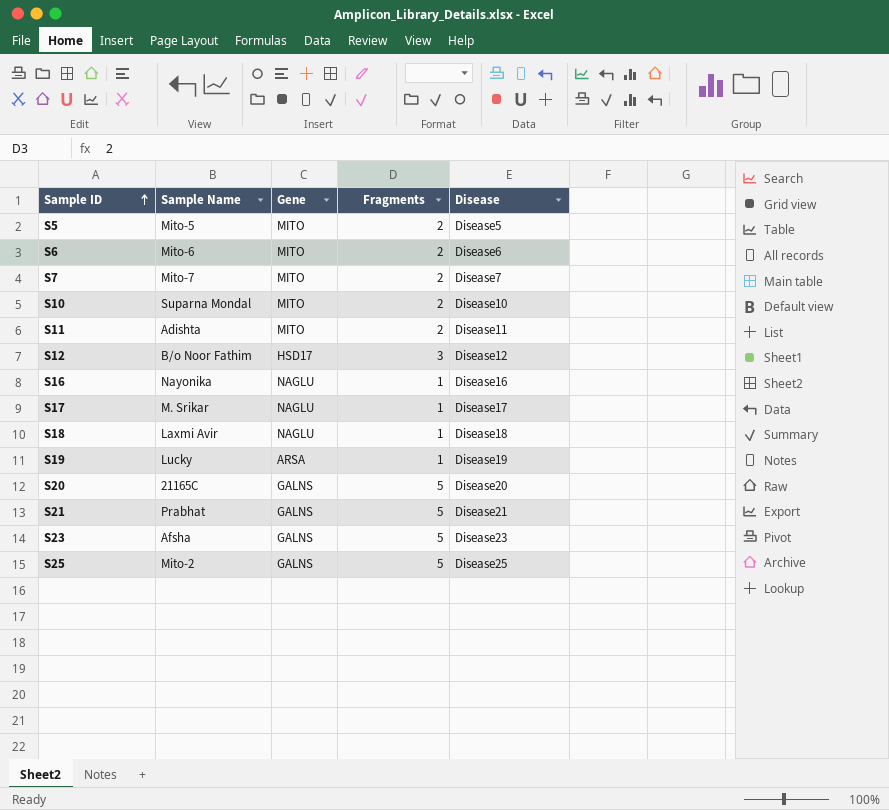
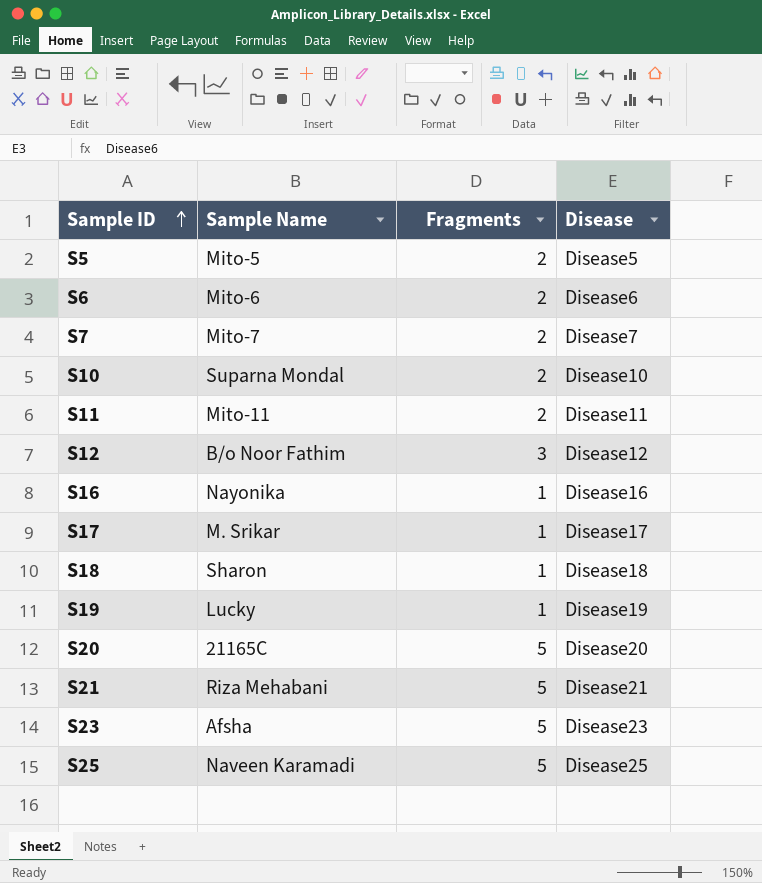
column Gene | position: 3 -> none
S11 | Sample Name: Adishta -> Mito-11
S18 | Sample Name: Laxmi Avir -> Sharon
S21 | Sample Name: Prabhat -> Riza Mehabani
S25 | Sample Name: Mito-2 -> Naveen Karamadi

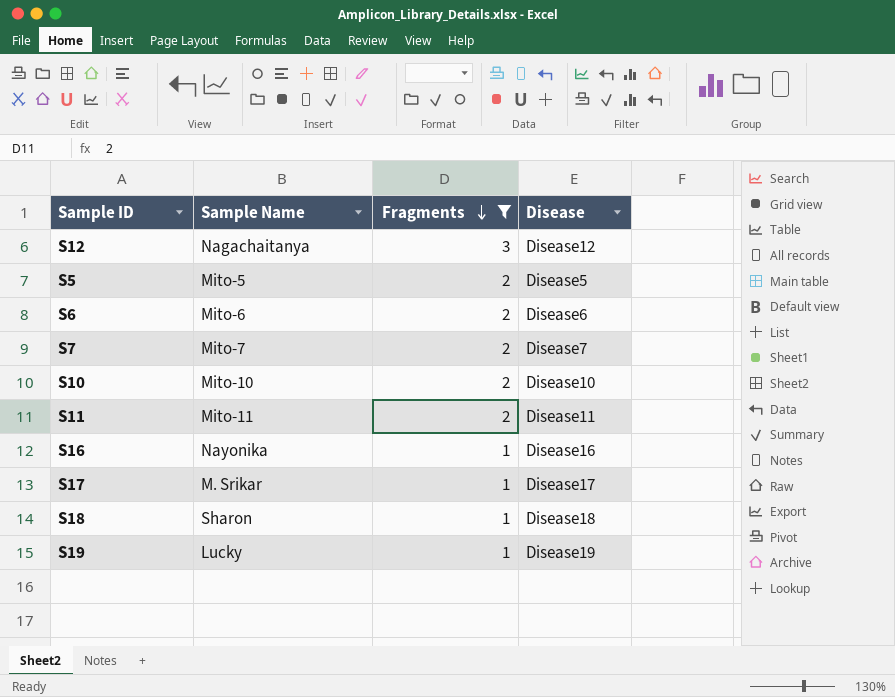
filter: none -> Fragments != 5
row order: Sample ID ascending -> Fragments descending
S12 | Sample Name: B/o Noor Fathim -> Nagachaitanya
S10 | Sample Name: Suparna Mondal -> Mito-10

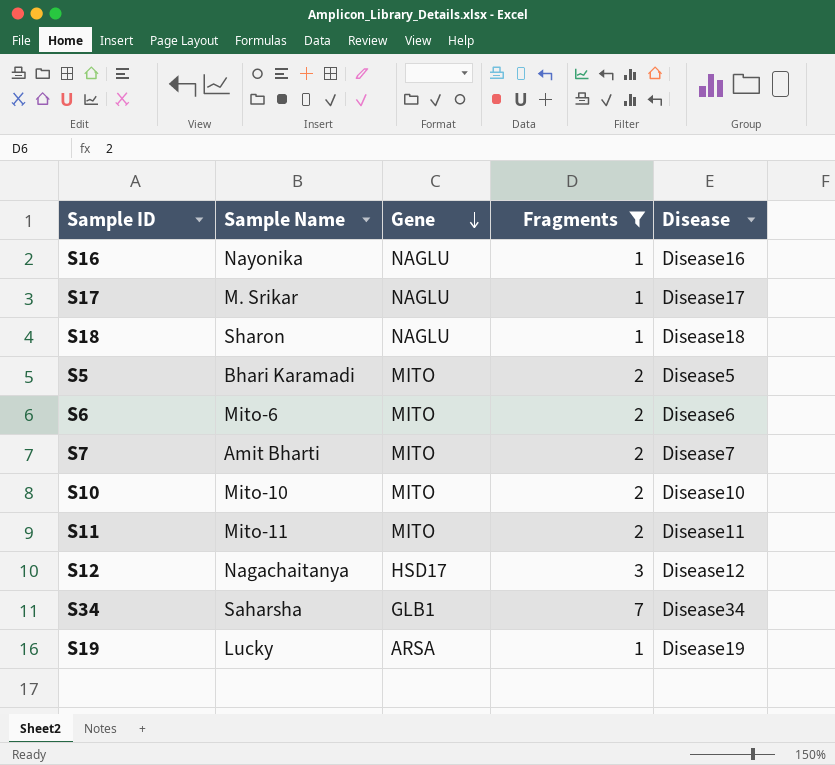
row order: Fragments descending -> Gene descending
column Gene | position: none -> 3
S5 | Sample Name: Mito-5 -> Bhari Karamadi
S7 | Sample Name: Mito-7 -> Amit Bharti
row S34: none -> Saharsha | GLB1 | 7 | Disease34

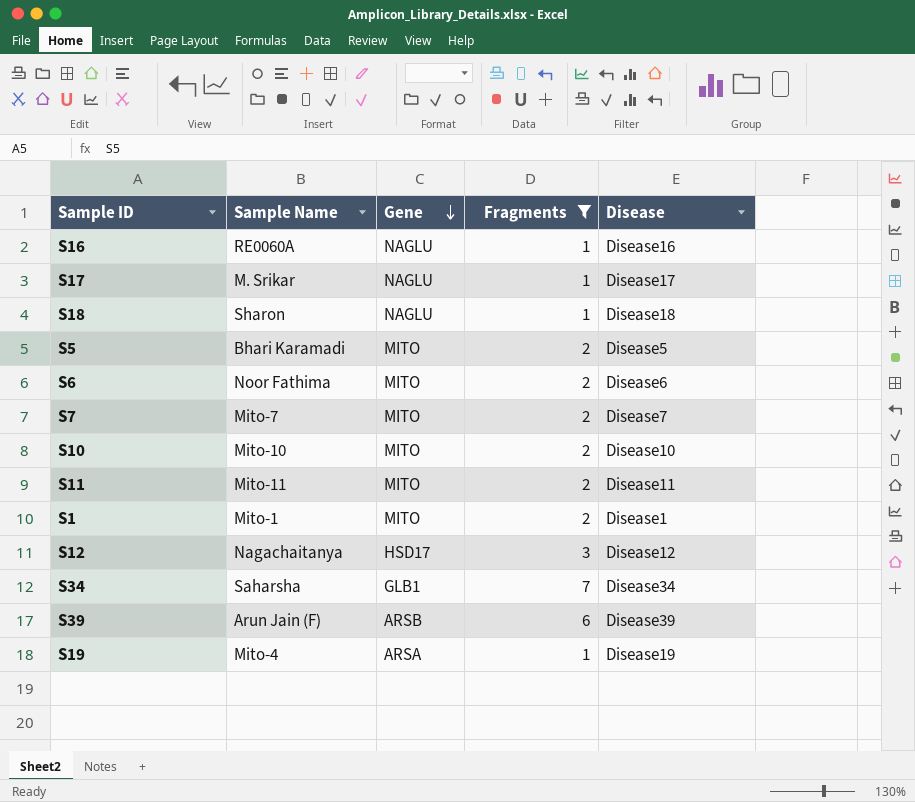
S16 | Sample Name: Nayonika -> RE0060A
S6 | Sample Name: Mito-6 -> Noor Fathima
S7 | Sample Name: Amit Bharti -> Mito-7
row S1: none -> Mito-1 | MITO | 2 | Disease1
row S39: none -> Arun Jain (F) | ARSB | 6 | Disease39
S19 | Sample Name: Lucky -> Mito-4

